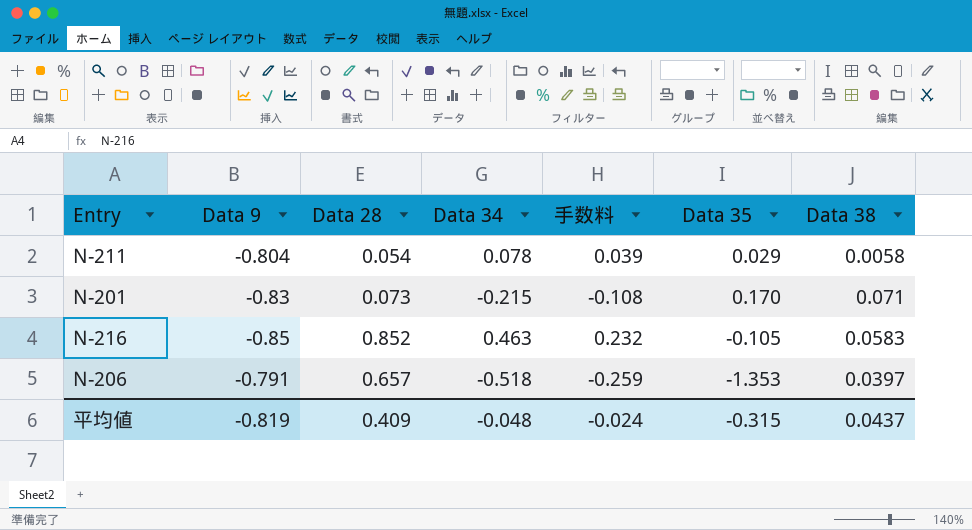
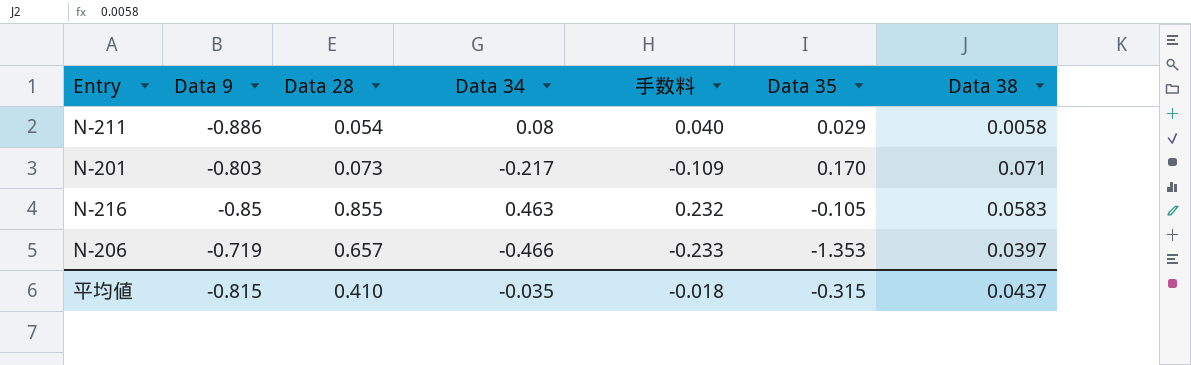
N-211 | Data 9: -0.804 -> -0.886
N-211 | Data 34: 0.078 -> 0.08
N-211 | 手数料: 0.039 -> 0.040
N-201 | Data 9: -0.83 -> -0.803
N-201 | Data 34: -0.215 -> -0.217
N-201 | 手数料: -0.108 -> -0.109
N-216 | Data 28: 0.852 -> 0.855
N-206 | Data 9: -0.791 -> -0.719
N-206 | Data 34: -0.518 -> -0.466
N-206 | 手数料: -0.259 -> -0.233
平均値 | Data 9: -0.819 -> -0.815
平均値 | Data 28: 0.409 -> 0.410
平均値 | Data 34: -0.048 -> -0.035
平均値 | 手数料: -0.024 -> -0.018

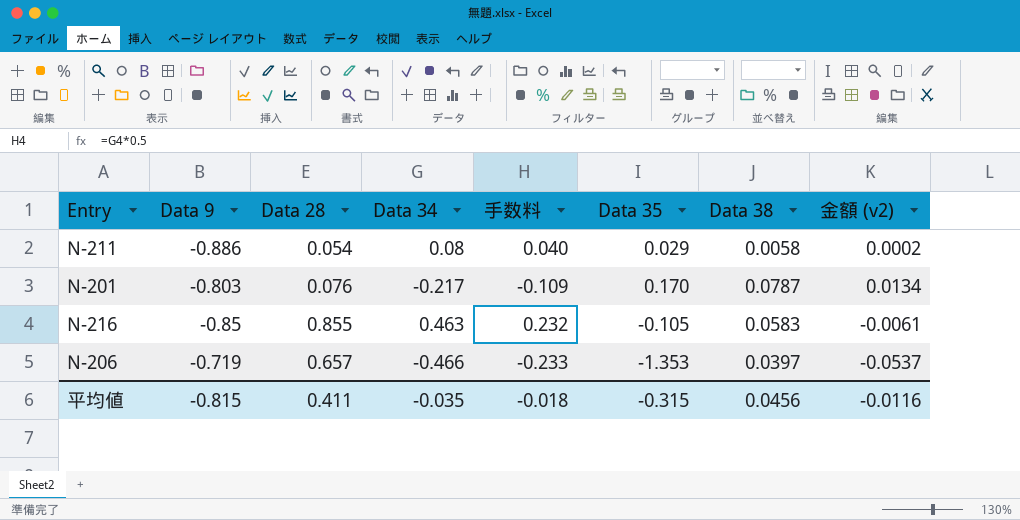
column 金額 (v2) | formula: none -> [Data 35] * [Data 38]
N-201 | Data 28: 0.073 -> 0.076
N-201 | Data 38: 0.071 -> 0.0787
平均値 | Data 28: 0.410 -> 0.411
平均値 | Data 38: 0.0437 -> 0.0456

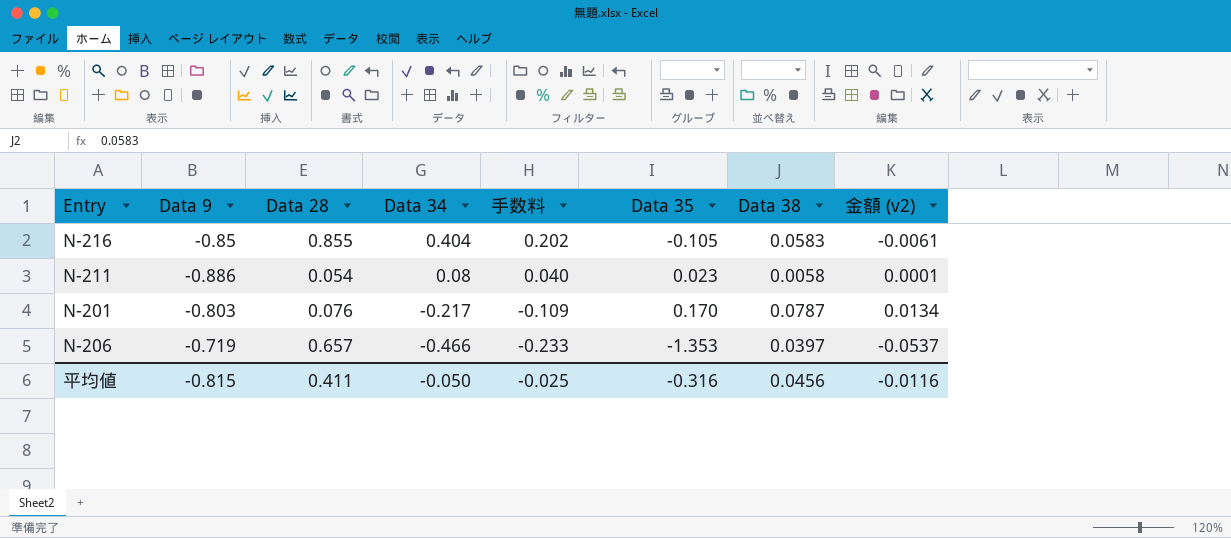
row order: none -> Data 34 descending
N-216 | Data 34: 0.463 -> 0.404
N-216 | 手数料: 0.232 -> 0.202
N-211 | Data 35: 0.029 -> 0.023
N-211 | 金額 (v2): 0.0002 -> 0.0001
平均値 | Data 34: -0.035 -> -0.050
平均値 | 手数料: -0.018 -> -0.025
平均値 | Data 35: -0.315 -> -0.316

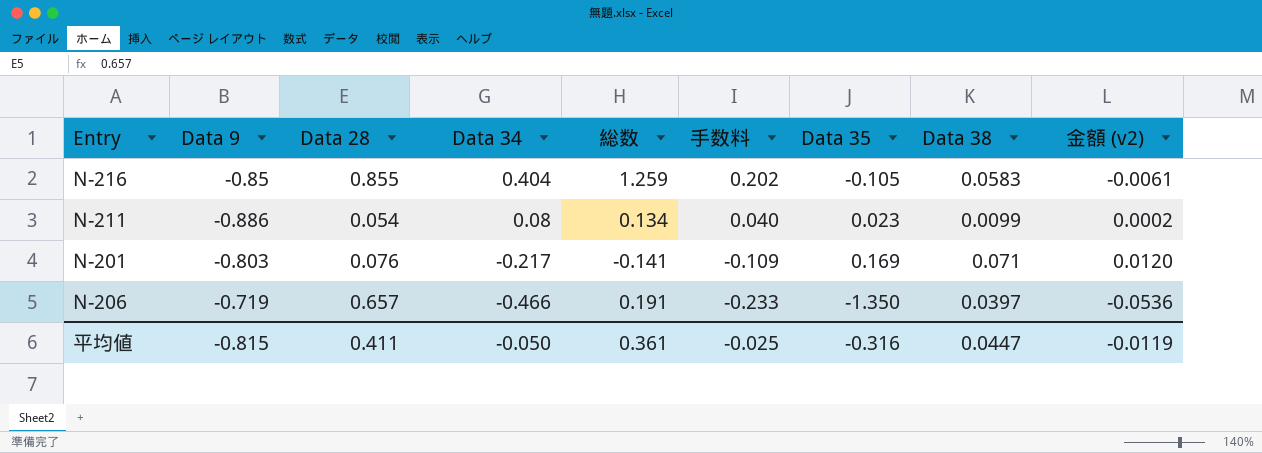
column 総数 | formula: none -> [Data 28] + [Data 34]
N-211 | Data 38: 0.0058 -> 0.0099
N-211 | 金額 (v2): 0.0001 -> 0.0002
N-201 | Data 35: 0.170 -> 0.169
N-201 | Data 38: 0.0787 -> 0.071
N-201 | 金額 (v2): 0.0134 -> 0.0120
N-206 | Data 35: -1.353 -> -1.350
N-206 | 金額 (v2): -0.0537 -> -0.0536
平均値 | Data 38: 0.0456 -> 0.0447
平均値 | 金額 (v2): -0.0116 -> -0.0119

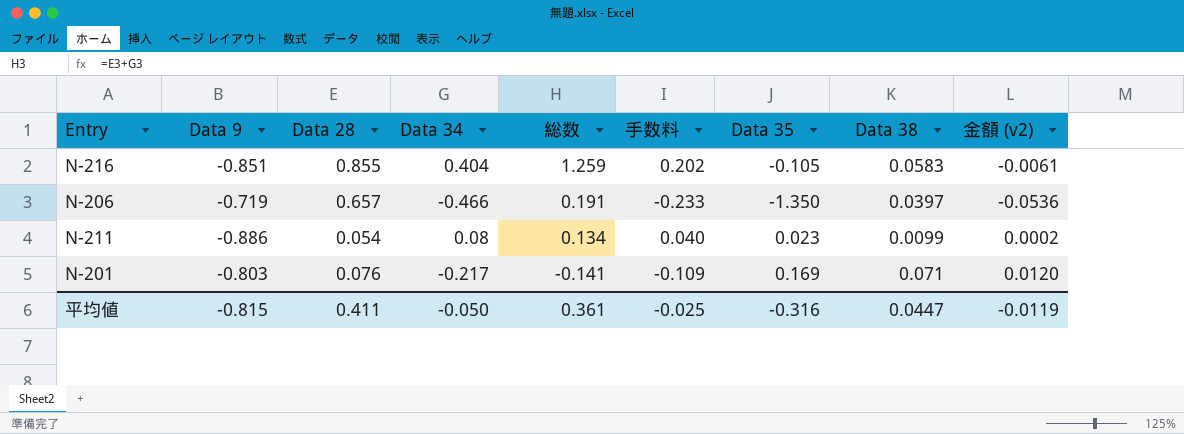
row order: Data 34 descending -> 総数 descending
N-216 | Data 9: -0.85 -> -0.851

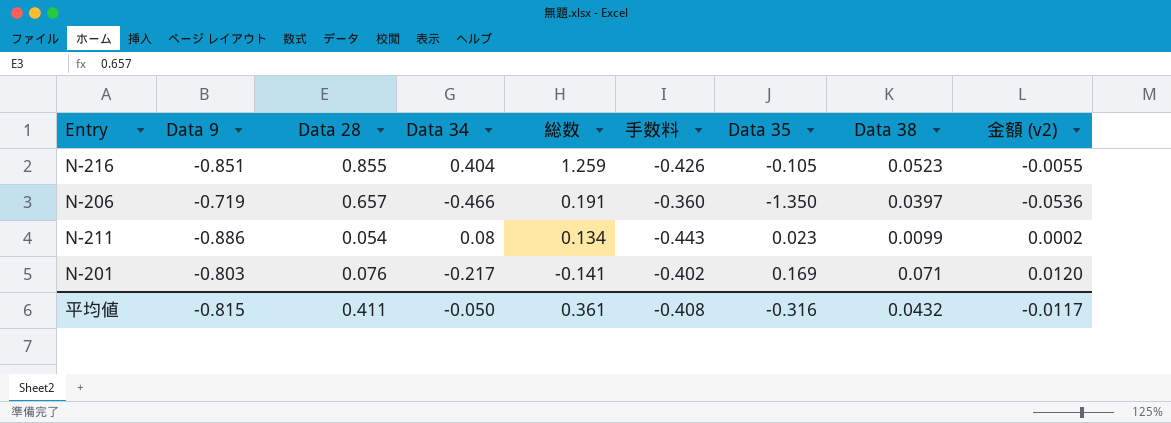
column 手数料 | formula: [Data 34] * 0.5 -> [Data 9] * 0.5
N-216 | Data 38: 0.0583 -> 0.0523
N-216 | 金額 (v2): -0.0061 -> -0.0055
平均値 | 手数料: -0.025 -> -0.408
平均値 | Data 38: 0.0447 -> 0.0432
平均値 | 金額 (v2): -0.0119 -> -0.0117

